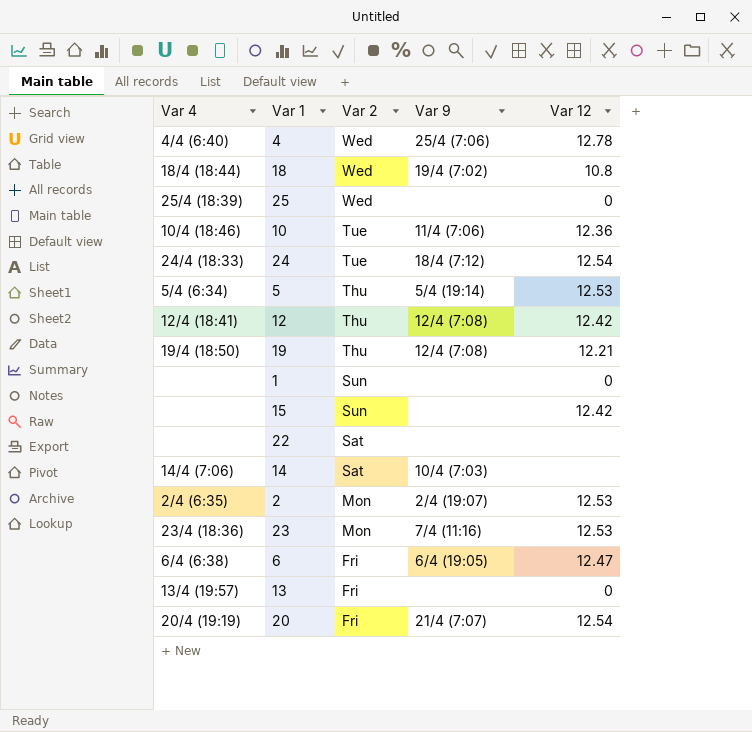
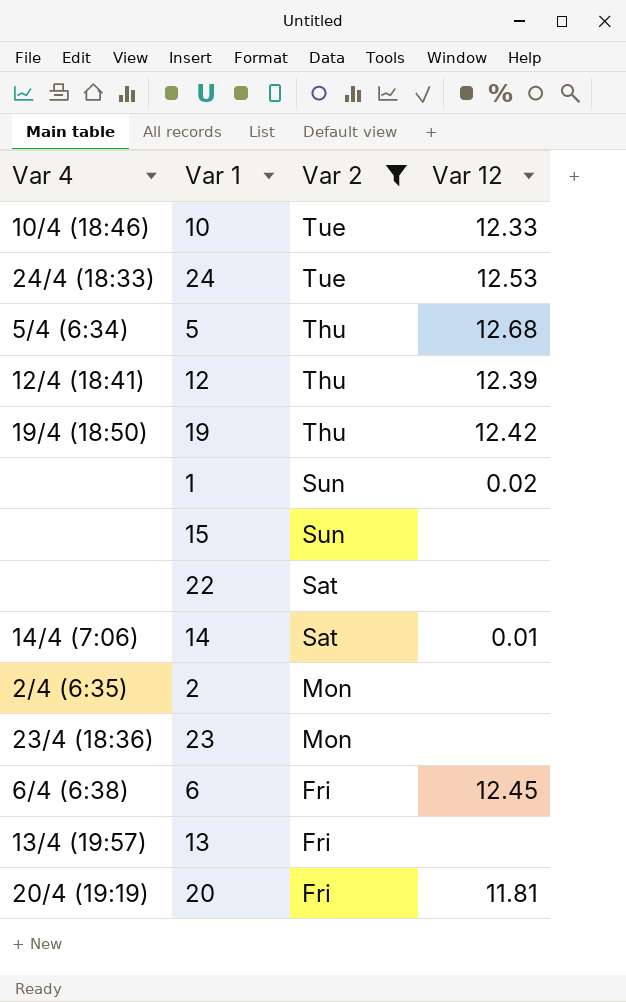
filter: none -> Var 2 != Wed
column Var 9 | position: 4 -> none
10 | Var 12: 12.36 -> 12.33
24 | Var 12: 12.54 -> 12.53
5 | Var 12: 12.53 -> 12.68
12 | Var 12: 12.42 -> 12.39
19 | Var 12: 12.21 -> 12.42
1 | Var 12: 0 -> 0.02
15 | Var 12: 12.42 -> none
14 | Var 12: none -> 0.01
2 | Var 12: 12.53 -> none
23 | Var 12: 12.53 -> none
6 | Var 12: 12.47 -> 12.45
13 | Var 12: 0 -> none
20 | Var 12: 12.54 -> 11.81

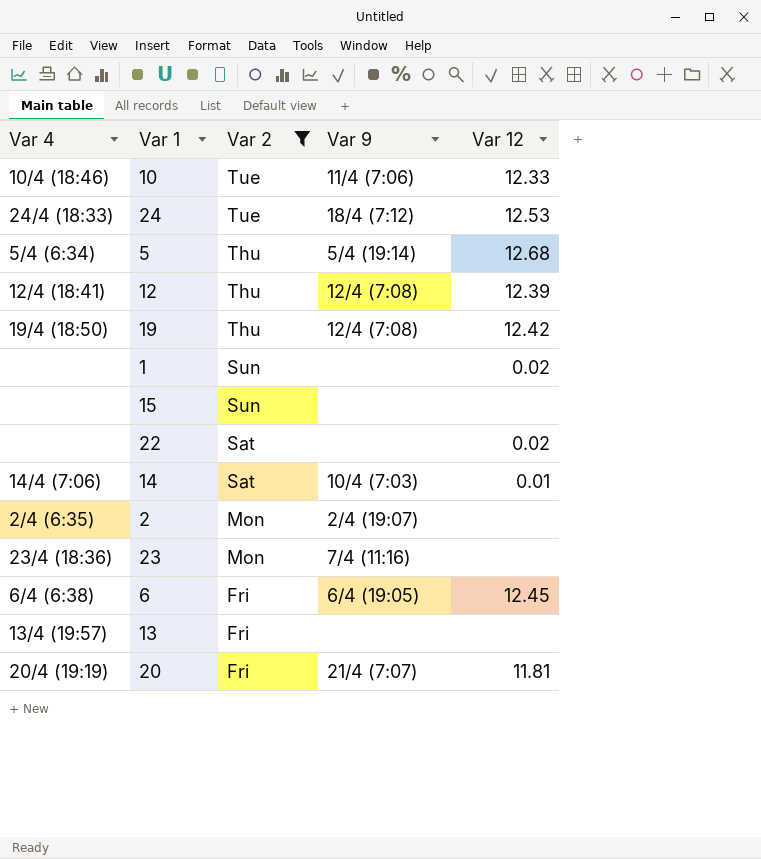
column Var 9 | position: none -> 4
22 | Var 12: none -> 0.02

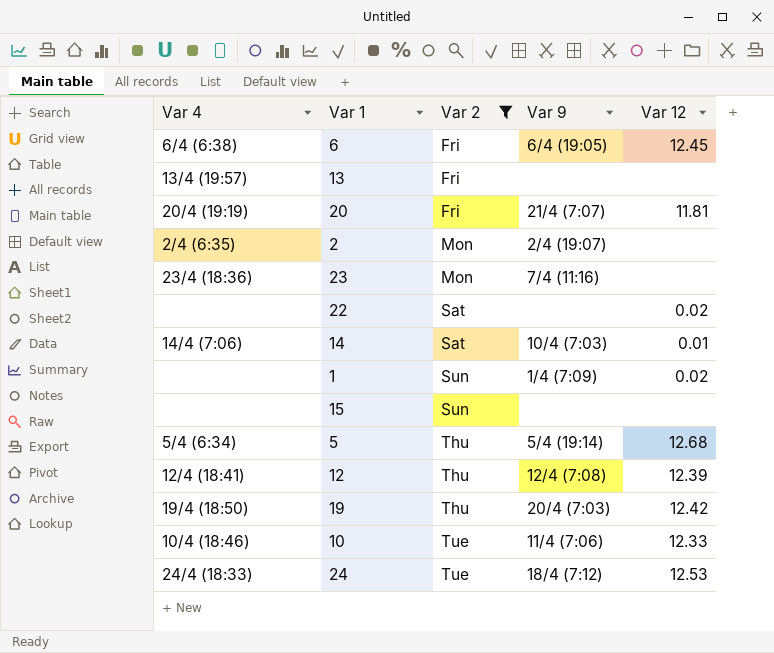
row order: Var 2 descending -> Var 2 ascending
1 | Var 9: none -> 1/4 (7:09)
19 | Var 9: 12/4 (7:08) -> 20/4 (7:03)

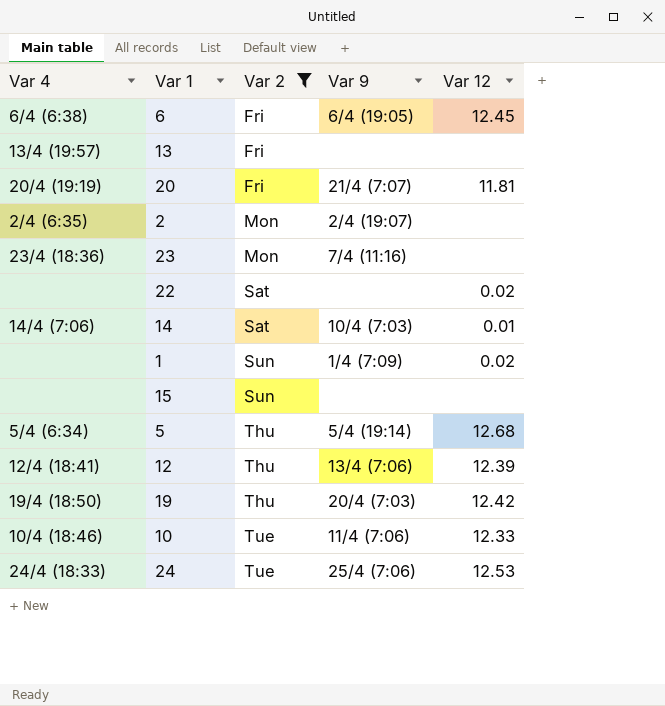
12 | Var 9: 12/4 (7:08) -> 13/4 (7:06)
24 | Var 9: 18/4 (7:12) -> 25/4 (7:06)

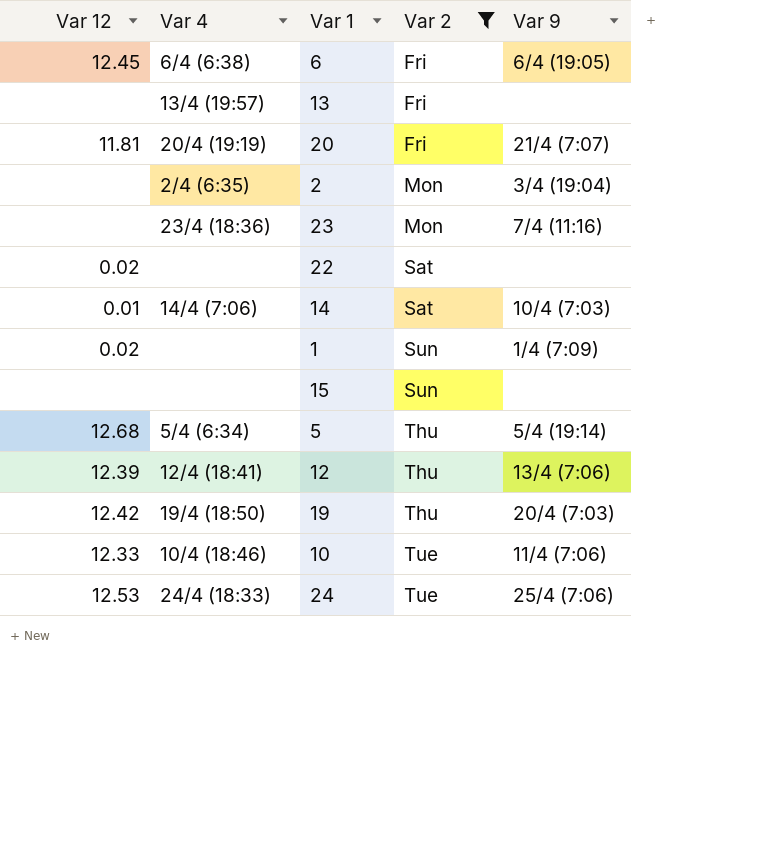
column Var 12 | position: 5 -> 1
2 | Var 9: 2/4 (19:07) -> 3/4 (19:04)

